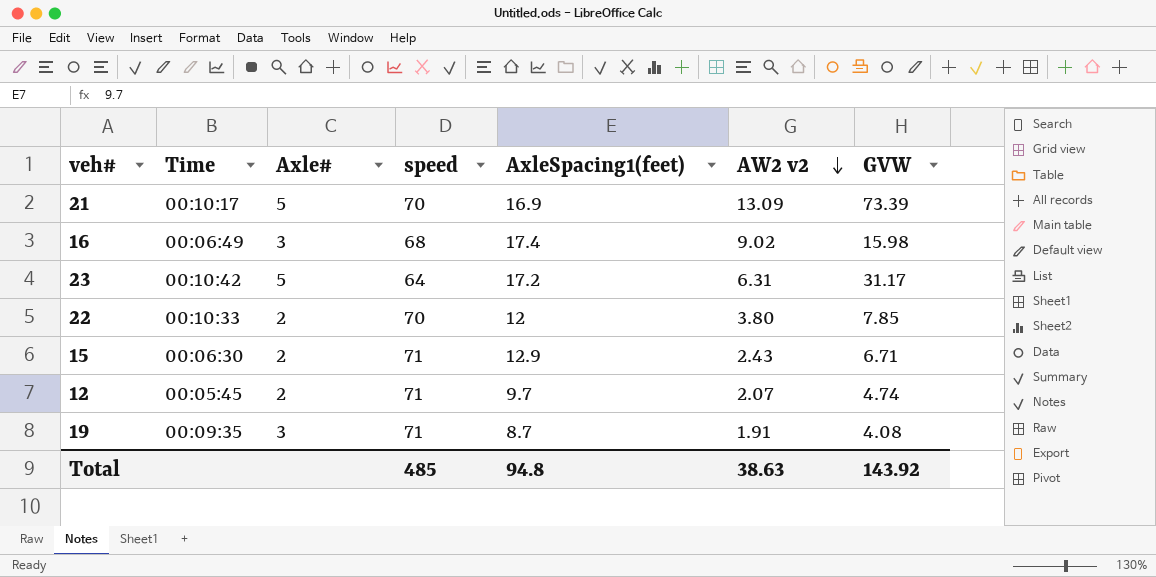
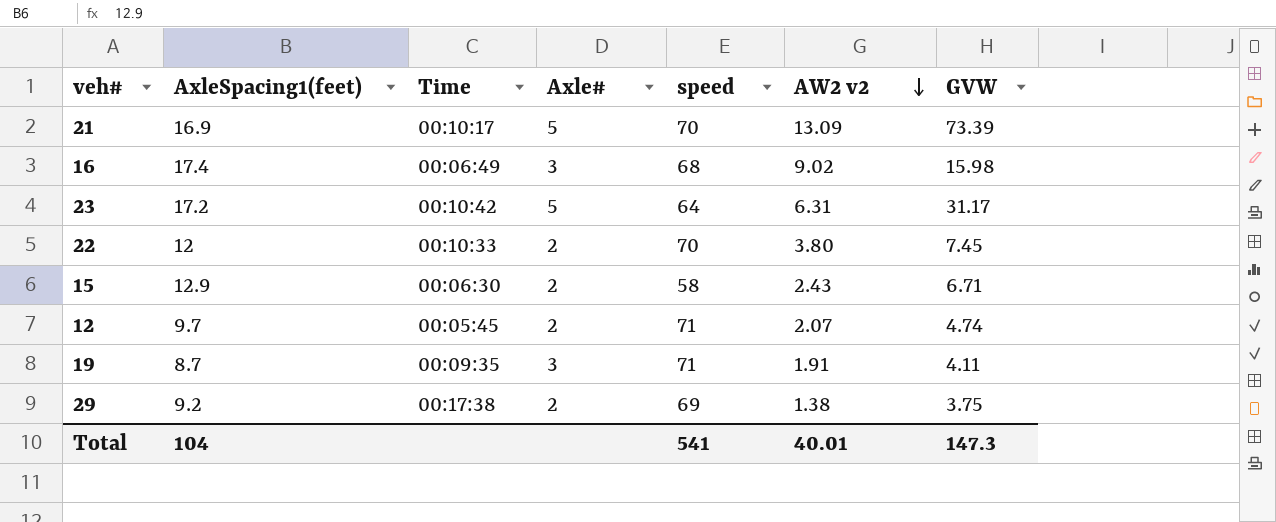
column AxleSpacing1(feet) | position: 5 -> 2
22 | GVW: 7.85 -> 7.45
15 | speed: 71 -> 58
19 | GVW: 4.08 -> 4.11
row 29: none -> 9.2 | 00:17:38 | 2 | 69 | 1.38 | 3.75
Total | AxleSpacing1(feet): 94.8 -> 104
Total | speed: 485 -> 541
Total | AW2 v2: 38.63 -> 40.01
Total | GVW: 143.92 -> 147.3

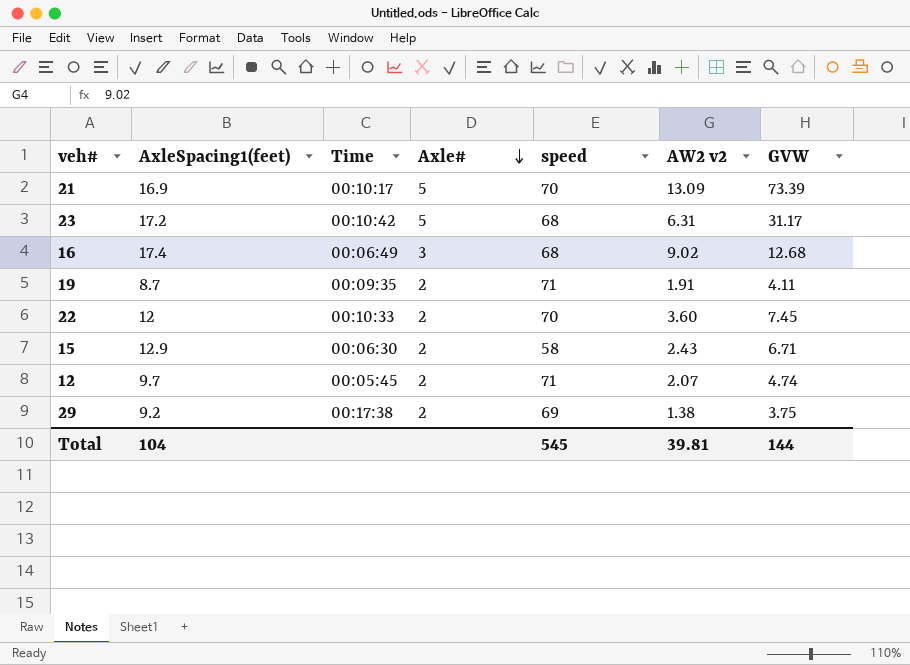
row order: AW2 v2 descending -> Axle# descending
23 | speed: 64 -> 68
16 | GVW: 15.98 -> 12.68
19 | Axle#: 3 -> 2
22 | AW2 v2: 3.80 -> 3.60
Total | speed: 541 -> 545
Total | AW2 v2: 40.01 -> 39.81
Total | GVW: 147.3 -> 144

